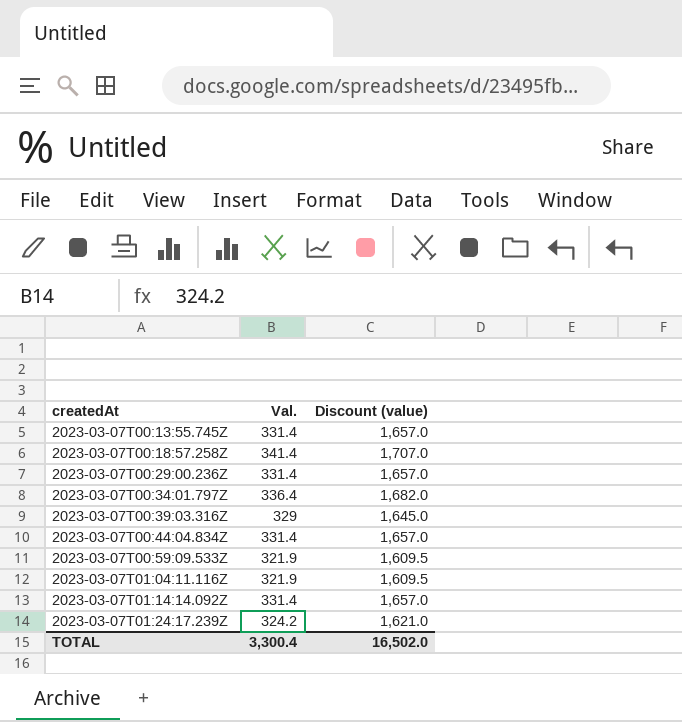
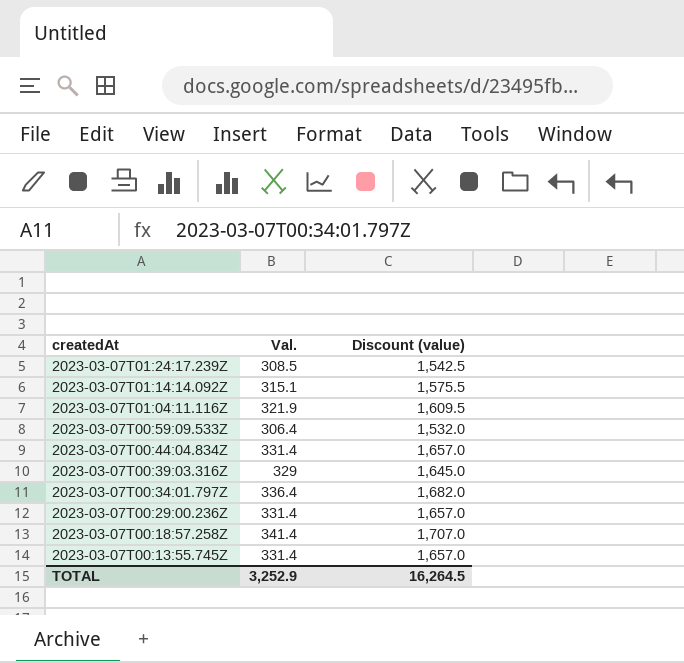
row order: createdAt ascending -> createdAt descending
2023-03-07T01:24:17.239Z | Val.: 324.2 -> 308.5
2023-03-07T01:24:17.239Z | Discount (value): 1,621.0 -> 1,542.5
2023-03-07T01:14:14.092Z | Val.: 331.4 -> 315.1
2023-03-07T01:14:14.092Z | Discount (value): 1,657.0 -> 1,575.5
2023-03-07T00:59:09.533Z | Val.: 321.9 -> 306.4
2023-03-07T00:59:09.533Z | Discount (value): 1,609.5 -> 1,532.0
TOTAL | Val.: 3,300.4 -> 3,252.9
TOTAL | Discount (value): 16,502.0 -> 16,264.5

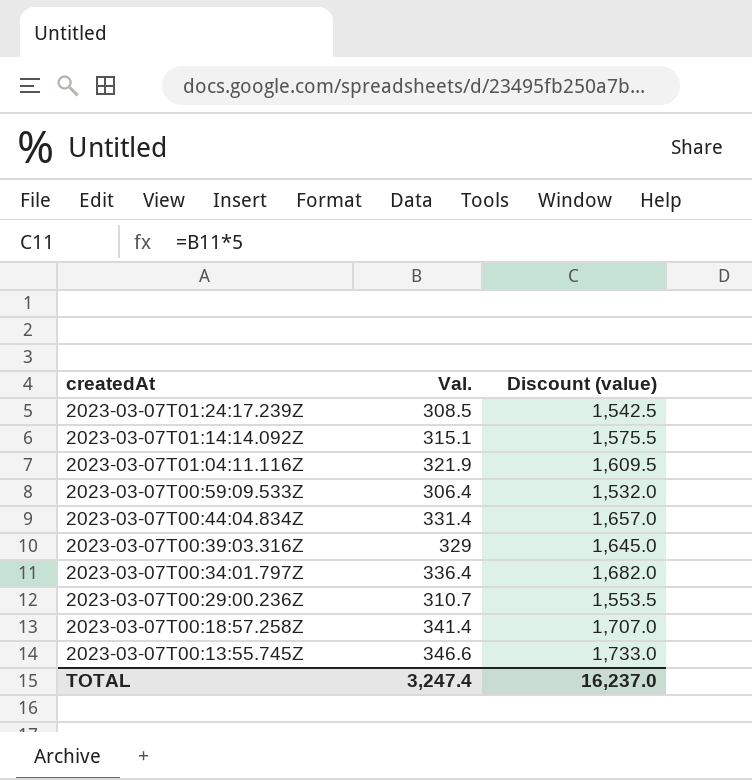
2023-03-07T00:29:00.236Z | Val.: 331.4 -> 310.7
2023-03-07T00:29:00.236Z | Discount (value): 1,657.0 -> 1,553.5
2023-03-07T00:13:55.745Z | Val.: 331.4 -> 346.6
2023-03-07T00:13:55.745Z | Discount (value): 1,657.0 -> 1,733.0
TOTAL | Val.: 3,252.9 -> 3,247.4
TOTAL | Discount (value): 16,264.5 -> 16,237.0

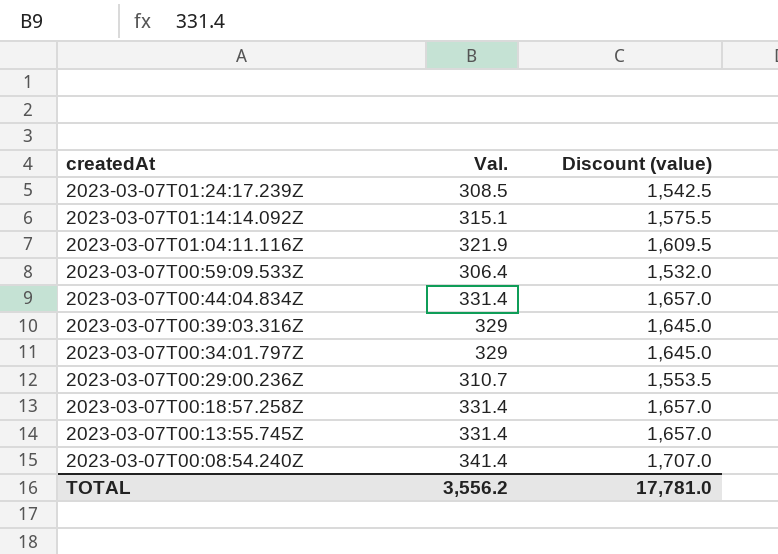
2023-03-07T00:34:01.797Z | Val.: 336.4 -> 329
2023-03-07T00:34:01.797Z | Discount (value): 1,682.0 -> 1,645.0
2023-03-07T00:18:57.258Z | Val.: 341.4 -> 331.4
2023-03-07T00:18:57.258Z | Discount (value): 1,707.0 -> 1,657.0
2023-03-07T00:13:55.745Z | Val.: 346.6 -> 331.4
2023-03-07T00:13:55.745Z | Discount (value): 1,733.0 -> 1,657.0
row 2023-03-07T00:08:54.240Z: none -> 341.4 | 1,707.0
TOTAL | Val.: 3,247.4 -> 3,556.2
TOTAL | Discount (value): 16,237.0 -> 17,781.0

